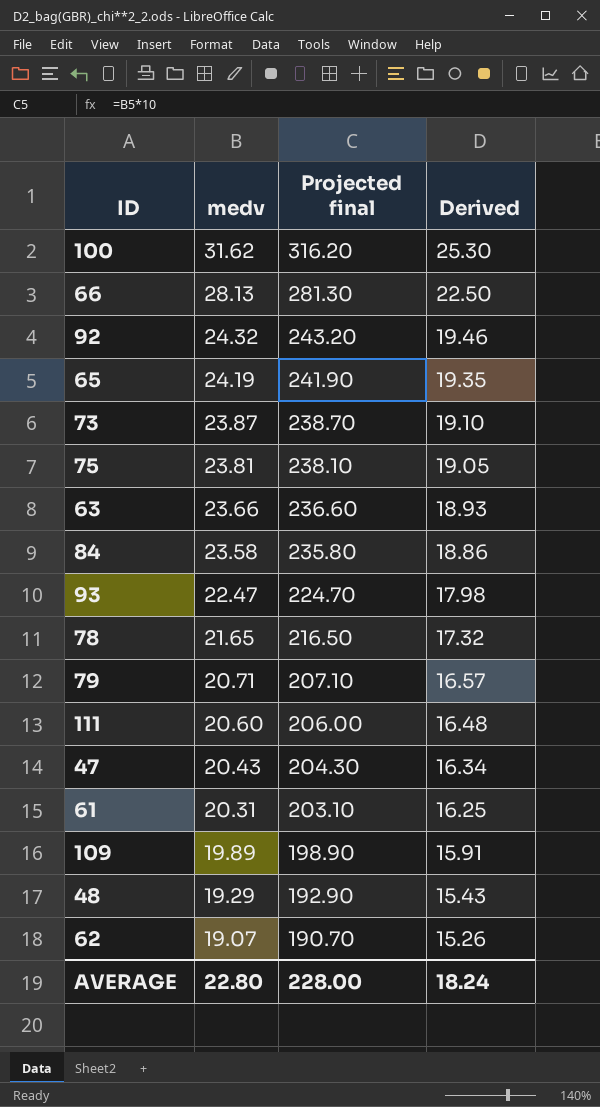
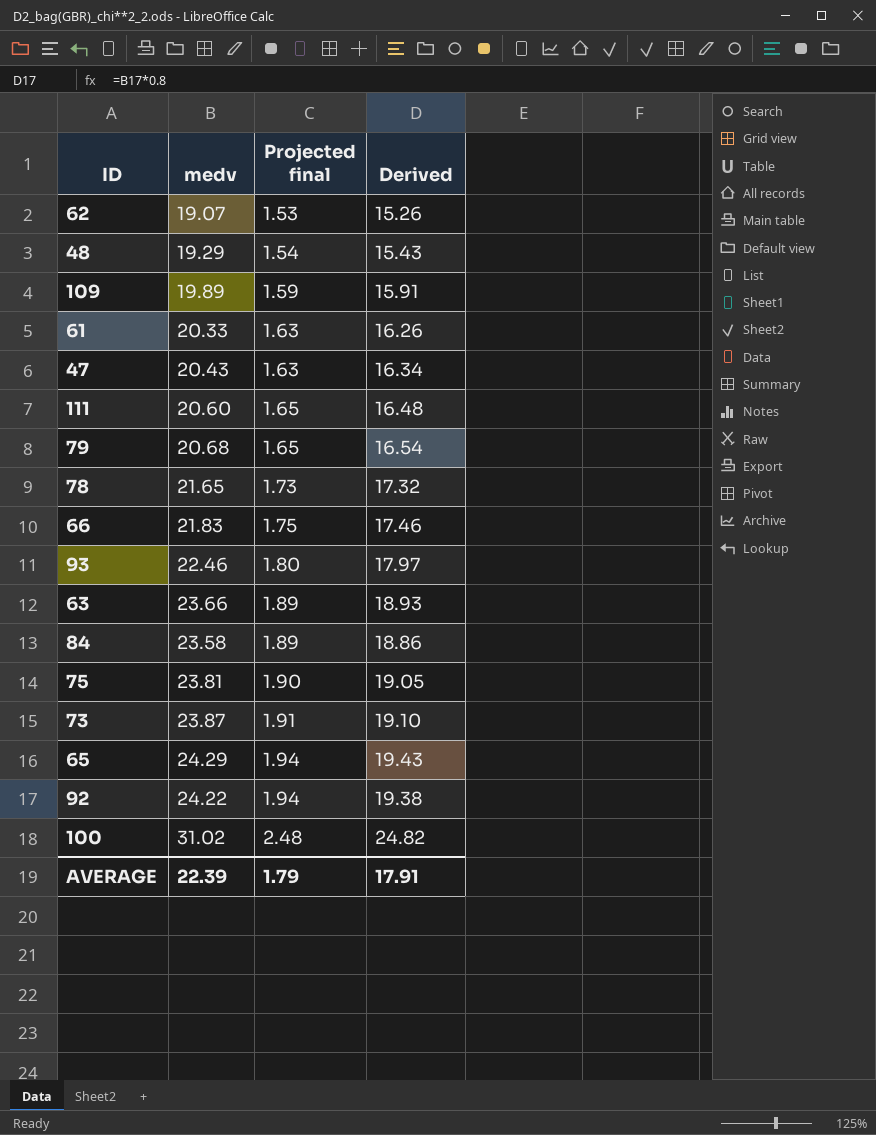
row order: medv descending -> Projected final ascending
column Projected final | formula: [medv] * 10 -> [medv] * 0.08
61 | medv: 20.31 -> 20.33
61 | Derived: 16.25 -> 16.26
79 | medv: 20.71 -> 20.68
79 | Derived: 16.57 -> 16.54
66 | medv: 28.13 -> 21.83
66 | Derived: 22.50 -> 17.46
93 | medv: 22.47 -> 22.46
93 | Derived: 17.98 -> 17.97
65 | medv: 24.19 -> 24.29
65 | Derived: 19.35 -> 19.43
92 | medv: 24.32 -> 24.22
92 | Derived: 19.46 -> 19.38
100 | medv: 31.62 -> 31.02
100 | Derived: 25.30 -> 24.82
AVERAGE | medv: 22.80 -> 22.39
AVERAGE | Projected final: 228.00 -> 1.79
AVERAGE | Derived: 18.24 -> 17.91

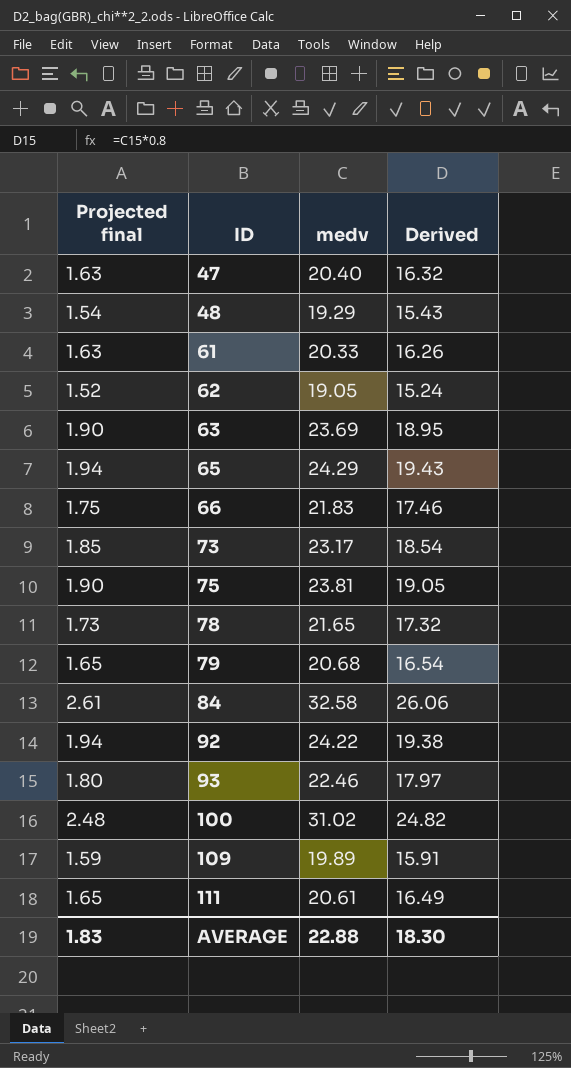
row order: Projected final ascending -> ID ascending
column Projected final | position: 3 -> 1
47 | medv: 20.43 -> 20.40
47 | Derived: 16.34 -> 16.32
62 | Projected final: 1.53 -> 1.52
62 | medv: 19.07 -> 19.05
62 | Derived: 15.26 -> 15.24
63 | Projected final: 1.89 -> 1.90
63 | medv: 23.66 -> 23.69
63 | Derived: 18.93 -> 18.95
73 | Projected final: 1.91 -> 1.85
73 | medv: 23.87 -> 23.17
73 | Derived: 19.10 -> 18.54
84 | Projected final: 1.89 -> 2.61
84 | medv: 23.58 -> 32.58
84 | Derived: 18.86 -> 26.06
111 | medv: 20.60 -> 20.61
111 | Derived: 16.48 -> 16.49
AVERAGE | Projected final: 1.79 -> 1.83
AVERAGE | medv: 22.39 -> 22.88
AVERAGE | Derived: 17.91 -> 18.30

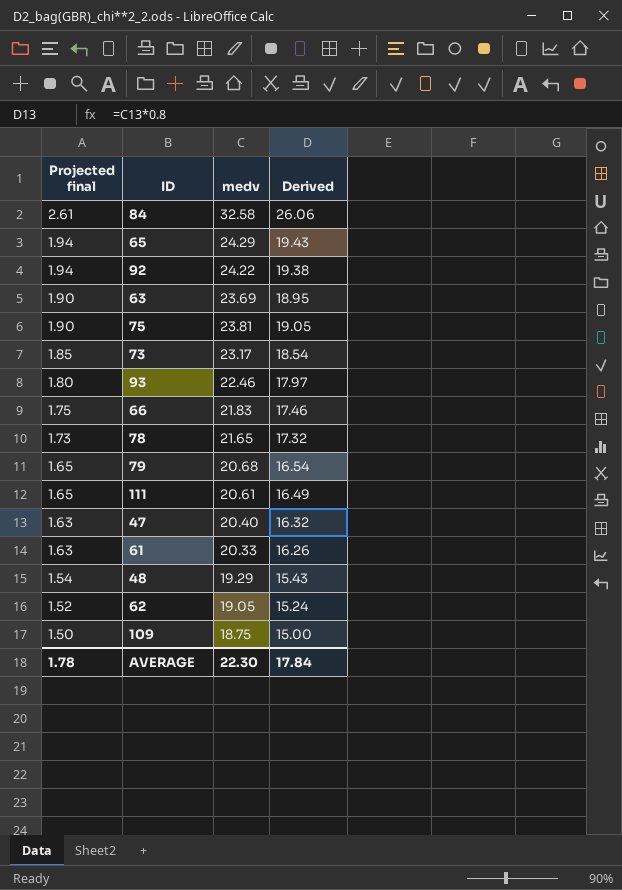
row order: ID ascending -> Projected final descending
row 100: 2.48 | 31.02 | 24.82 -> none
109 | Projected final: 1.59 -> 1.50
109 | medv: 19.89 -> 18.75
109 | Derived: 15.91 -> 15.00
AVERAGE | Projected final: 1.83 -> 1.78
AVERAGE | medv: 22.88 -> 22.30
AVERAGE | Derived: 18.30 -> 17.84

